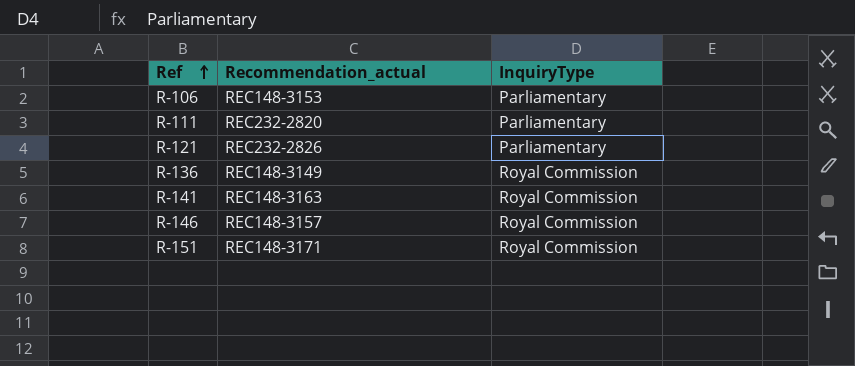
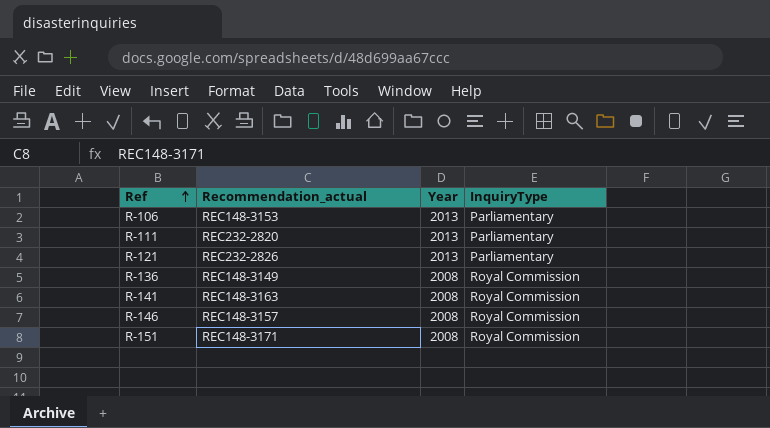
column Year | position: none -> 3

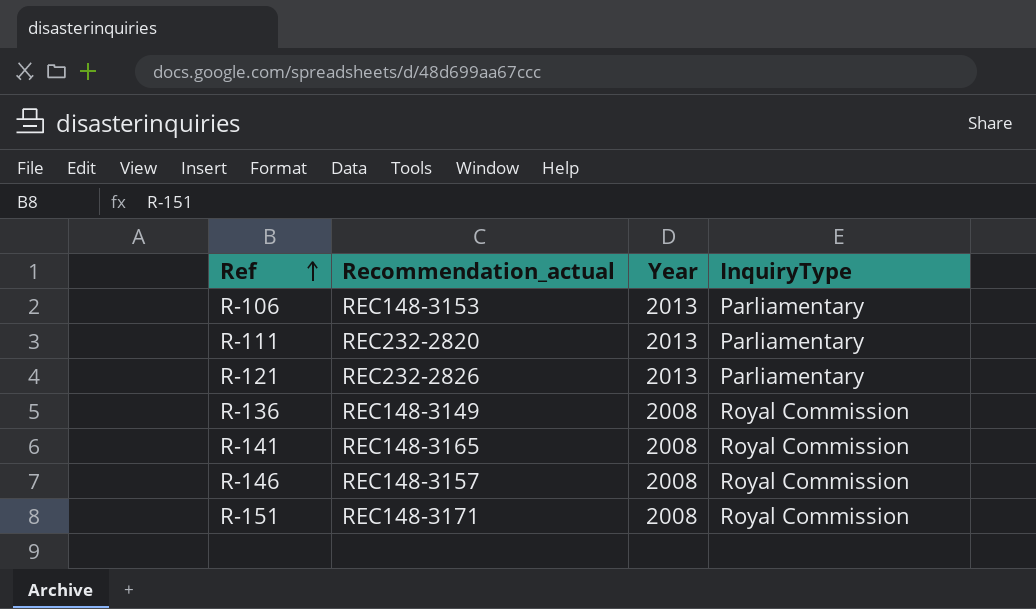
R-141 | Recommendation_actual: REC148-3163 -> REC148-3165

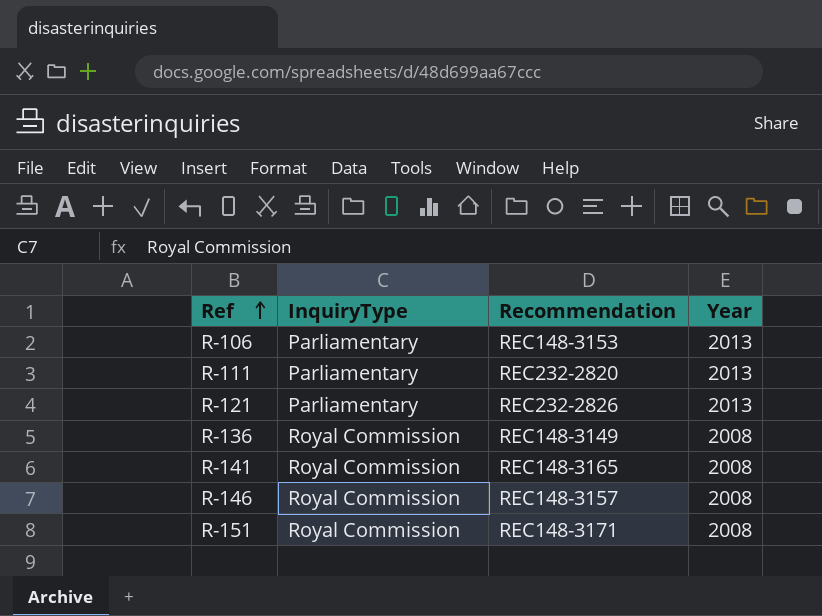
column InquiryType | position: 4 -> 2
column name: Recommendation_actual -> Recommendation

